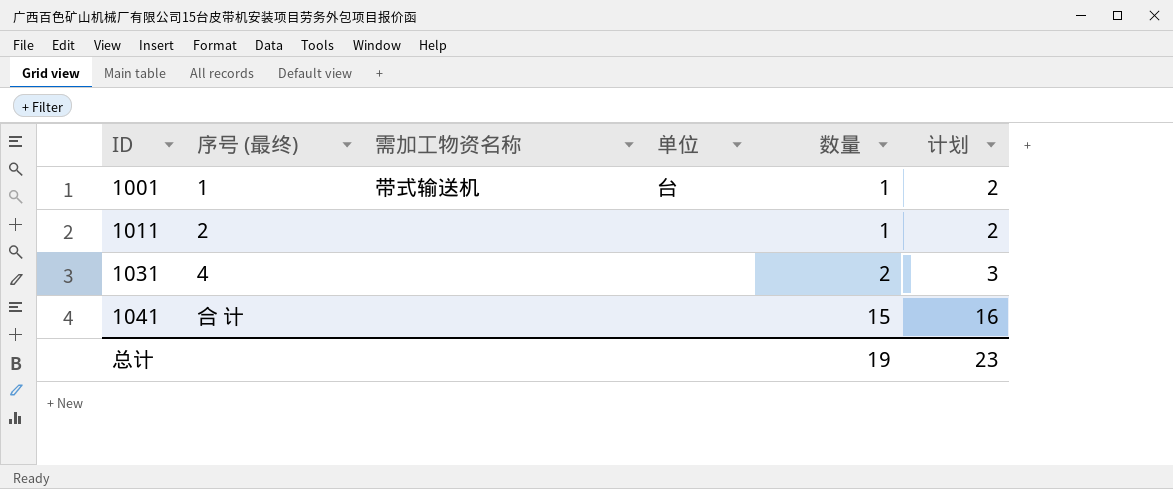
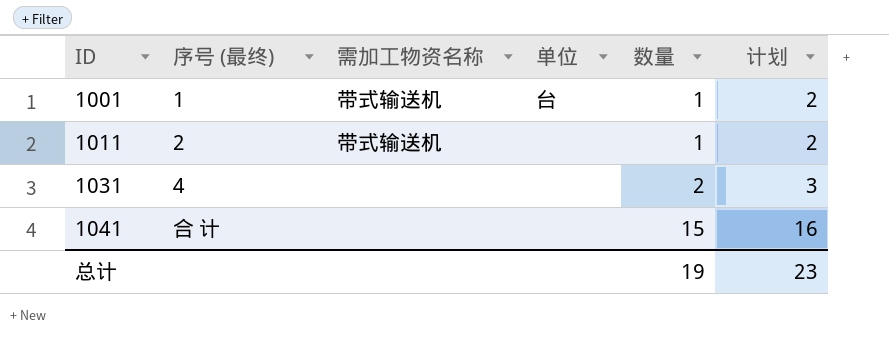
1011 | 需加工物资名称: none -> 带式输送机

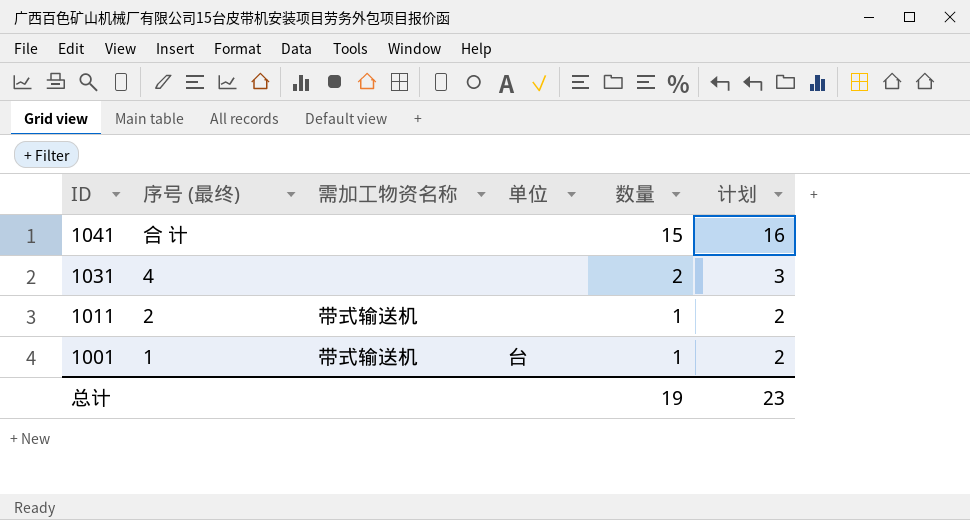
row order: ID ascending -> ID descending

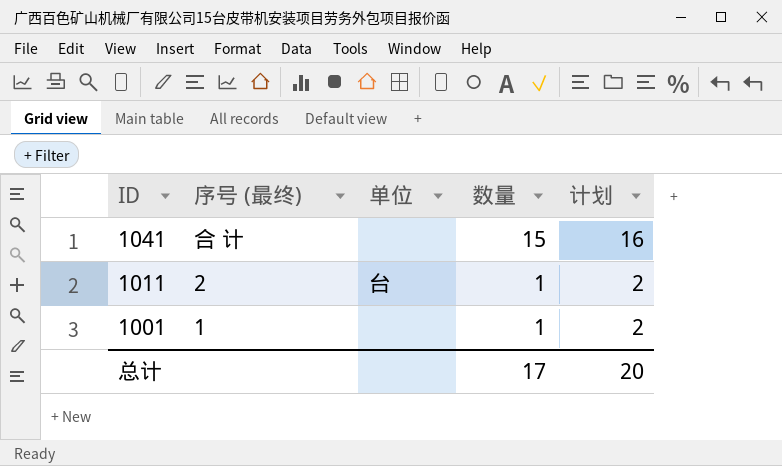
column 需加工物资名称 | position: 3 -> none
row 1031: 4 | none | none | 2 | 3 -> none
1011 | 单位: none -> 台
1001 | 单位: 台 -> none
总计 | 数量: 19 -> 17
总计 | 计划: 23 -> 20

